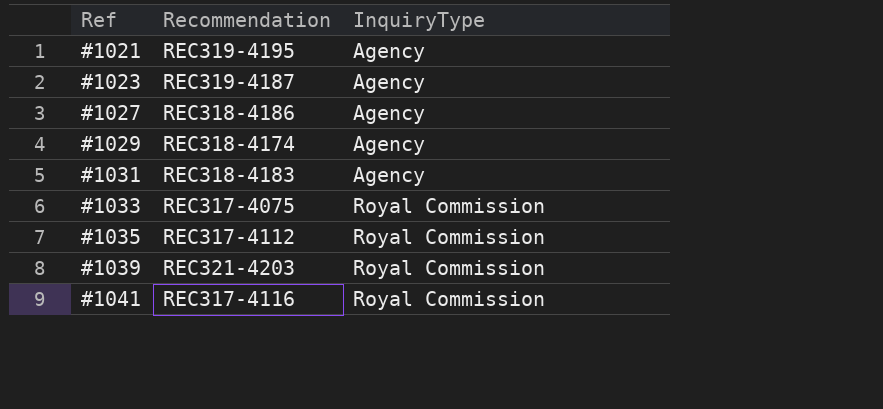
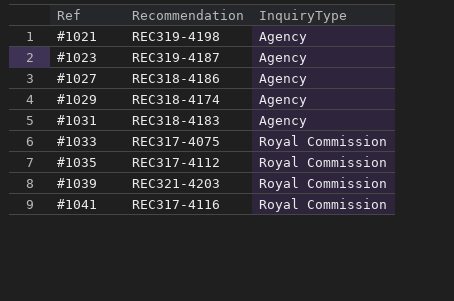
#1021 | Recommendation: REC319-4195 -> REC319-4198

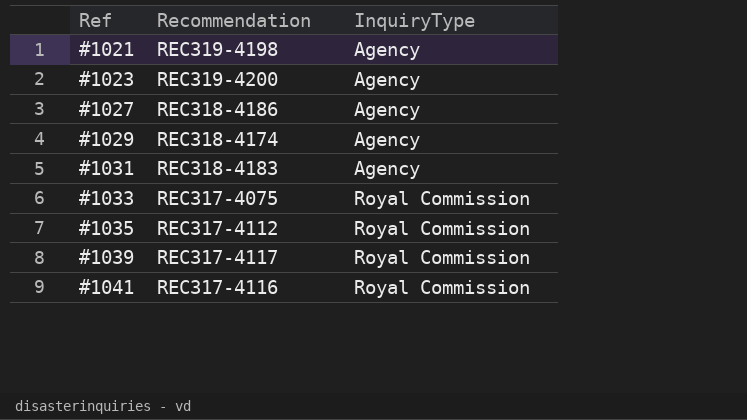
#1023 | Recommendation: REC319-4187 -> REC319-4200
#1039 | Recommendation: REC321-4203 -> REC317-4117

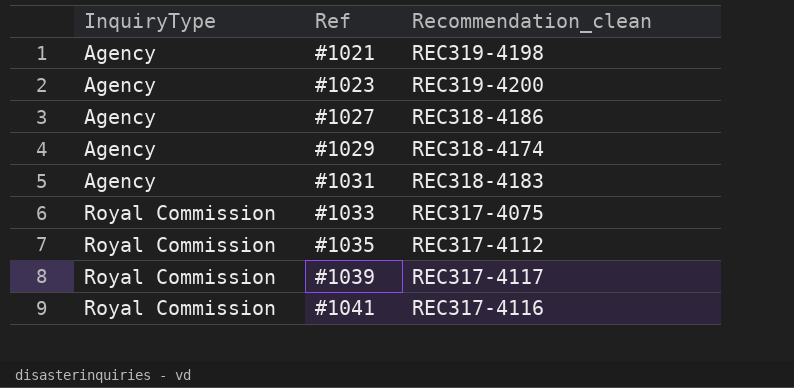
column InquiryType | position: 3 -> 1
column name: Recommendation -> Recommendation_clean

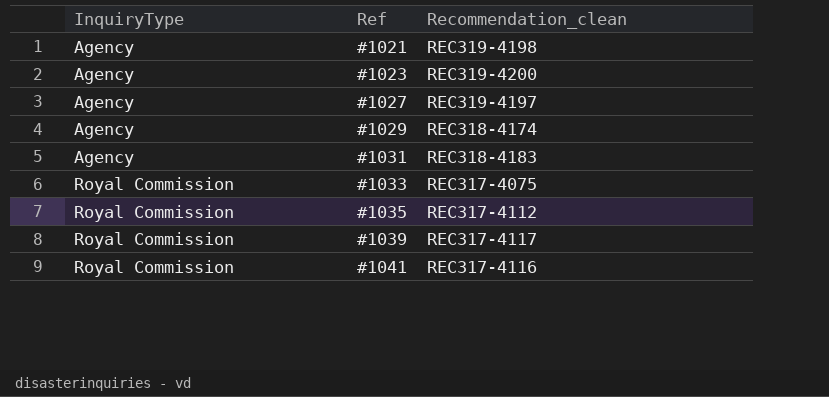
#1027 | Recommendation_clean: REC318-4186 -> REC319-4197

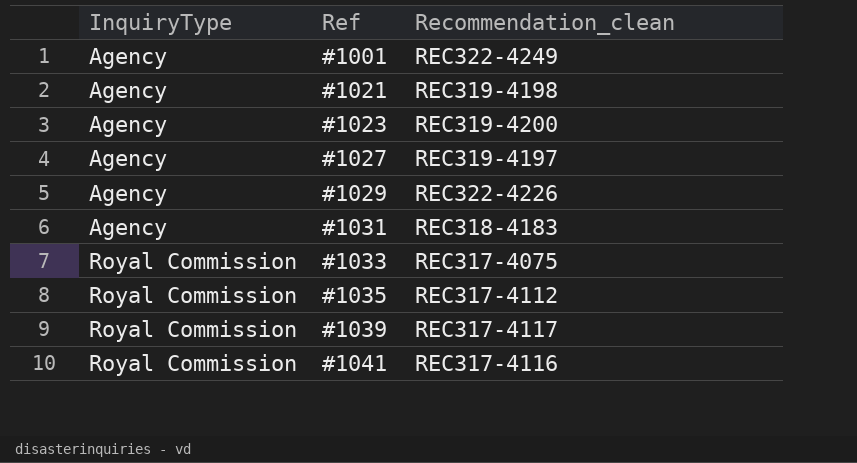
row #1001: none -> Agency | REC322-4249
#1029 | Recommendation_clean: REC318-4174 -> REC322-4226

